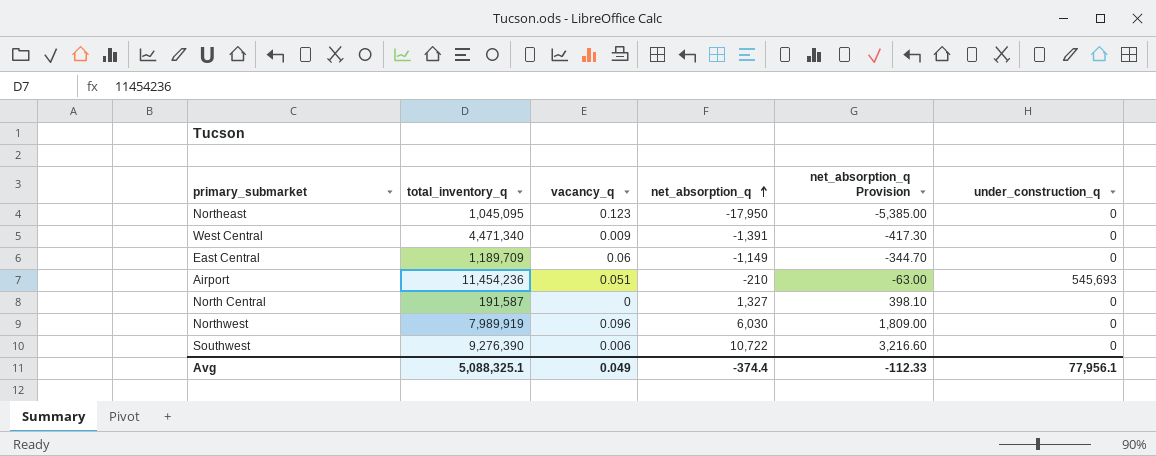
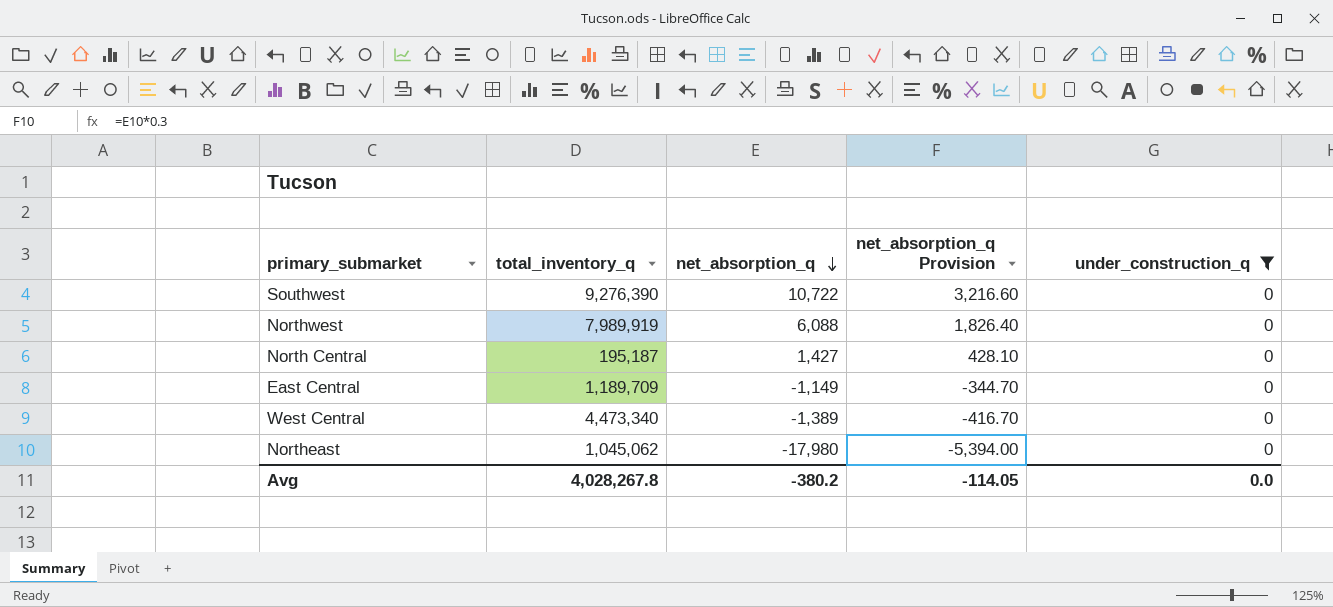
filter: none -> under_construction_q = 0
row order: net_absorption_q ascending -> net_absorption_q descending
column vacancy_q | position: 3 -> none
Northwest | net_absorption_q: 6,030 -> 6,088
Northwest | net_absorption_q Provision: 1,809.00 -> 1,826.40
North Central | total_inventory_q: 191,587 -> 195,187
North Central | net_absorption_q: 1,327 -> 1,427
North Central | net_absorption_q Provision: 398.10 -> 428.10
West Central | total_inventory_q: 4,471,340 -> 4,473,340
West Central | net_absorption_q: -1,391 -> -1,389
West Central | net_absorption_q Provision: -417.30 -> -416.70
Northeast | total_inventory_q: 1,045,095 -> 1,045,062
Northeast | net_absorption_q: -17,950 -> -17,980
Northeast | net_absorption_q Provision: -5,385.00 -> -5,394.00
Avg | total_inventory_q: 5,088,325.1 -> 4,028,267.8
Avg | net_absorption_q: -374.4 -> -380.2
Avg | net_absorption_q Provision: -112.33 -> -114.05
Avg | under_construction_q: 77,956.1 -> 0.0

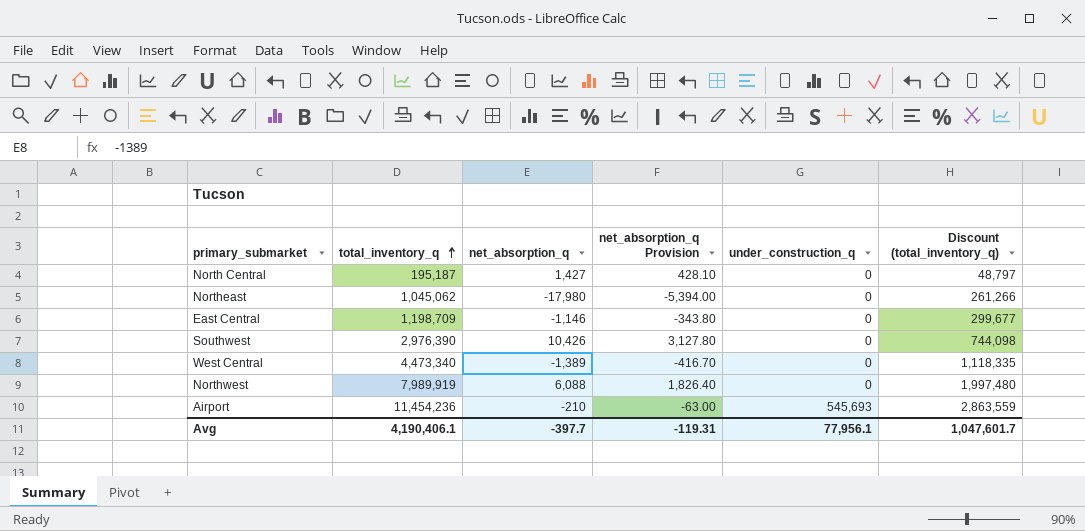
filter: under_construction_q = 0 -> none
row order: net_absorption_q descending -> total_inventory_q ascending
column Discount (total_inventory_q) | formula: none -> [total_inventory_q] * 0.25
East Central | total_inventory_q: 1,189,709 -> 1,198,709
East Central | net_absorption_q: -1,149 -> -1,146
East Central | net_absorption_q Provision: -344.70 -> -343.80
Southwest | total_inventory_q: 9,276,390 -> 2,976,390
Southwest | net_absorption_q: 10,722 -> 10,426
Southwest | net_absorption_q Provision: 3,216.60 -> 3,127.80
Avg | total_inventory_q: 4,028,267.8 -> 4,190,406.1
Avg | net_absorption_q: -380.2 -> -397.7
Avg | net_absorption_q Provision: -114.05 -> -119.31
Avg | under_construction_q: 0.0 -> 77,956.1

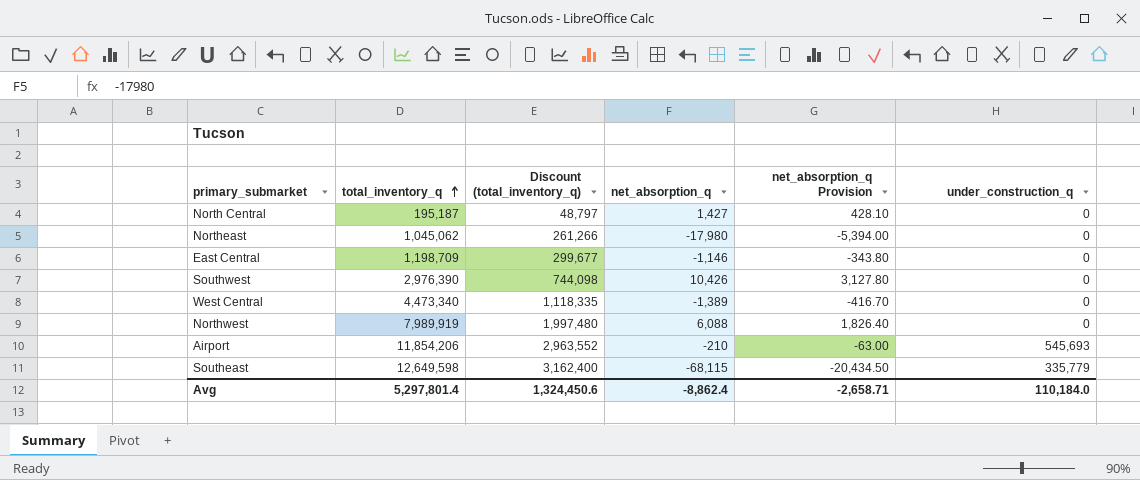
column Discount (total_inventory_q) | position: 6 -> 3
Airport | total_inventory_q: 11,454,236 -> 11,854,206
Airport | Discount (total_inventory_q): 2,863,559 -> 2,963,552
row Southeast: none -> 12,649,598 | 3,162,400 | -68,115 | -20,434.50 | 335,779
Avg | total_inventory_q: 4,190,406.1 -> 5,297,801.4
Avg | Discount (total_inventory_q): 1,047,601.7 -> 1,324,450.6
Avg | net_absorption_q: -397.7 -> -8,862.4
Avg | net_absorption_q Provision: -119.31 -> -2,658.71
Avg | under_construction_q: 77,956.1 -> 110,184.0

